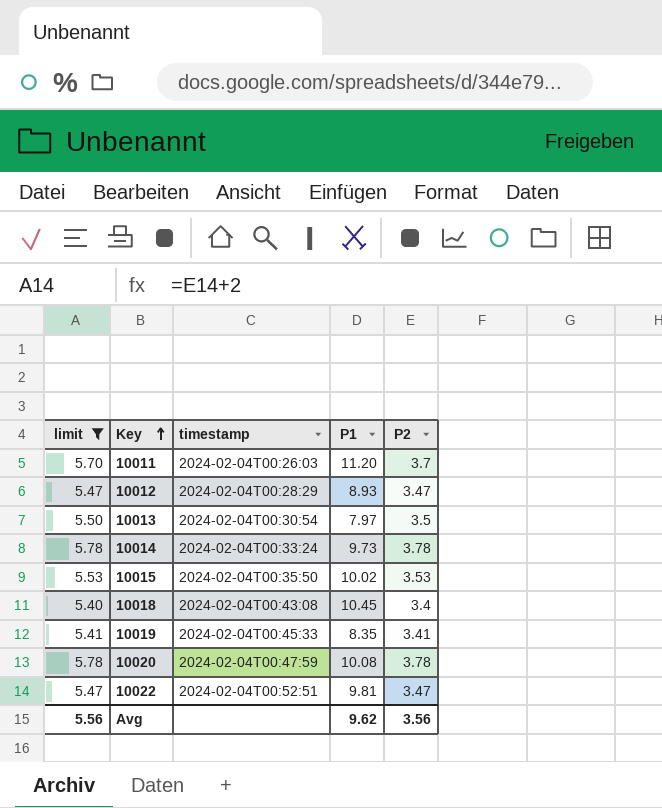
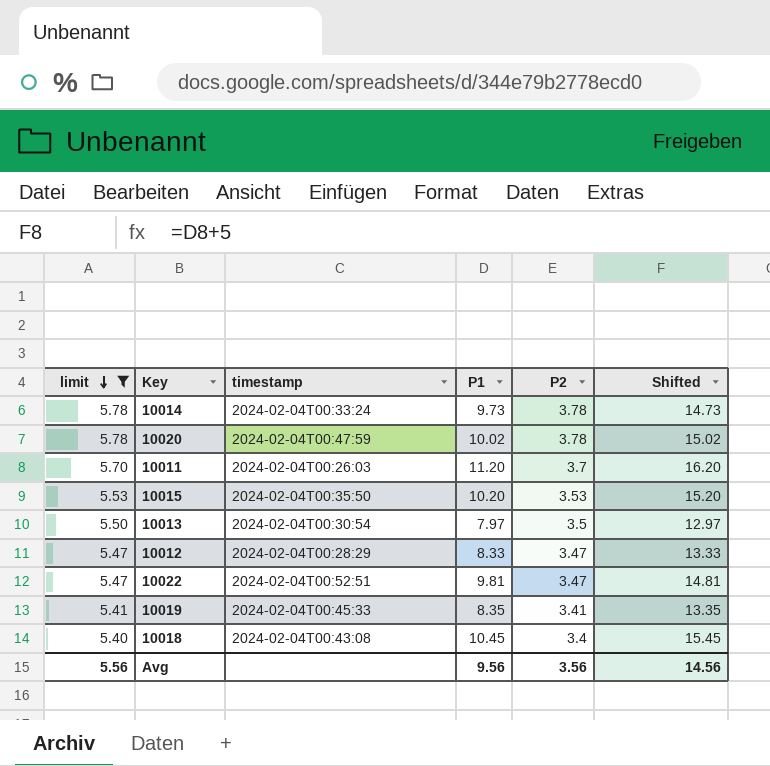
row order: Key ascending -> limit descending
column Shifted | formula: none -> [P1] + 5
10020 | P1: 10.08 -> 10.02
10015 | P1: 10.02 -> 10.20
10012 | P1: 8.93 -> 8.33
Avg | P1: 9.62 -> 9.56

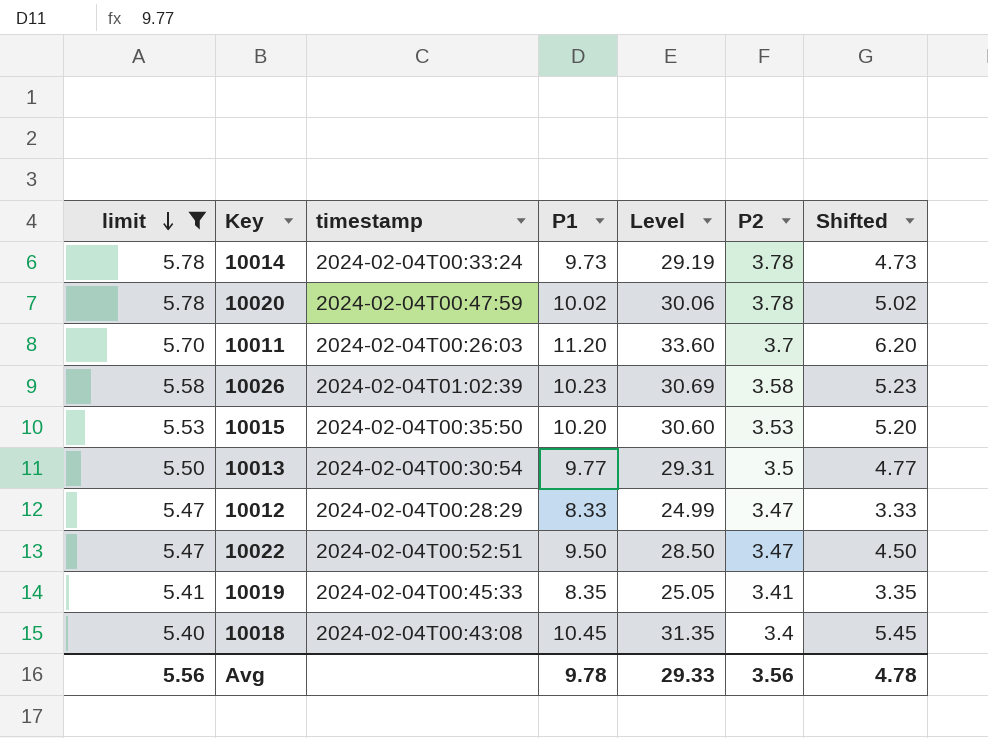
column Level | formula: none -> [P1] * 3
column Shifted | formula: [P1] + 5 -> [P1] - 5
row 10026: none -> 5.58 | 2024-02-04T01:02:39 | 10.23 | 30.69 | 3.58 | 5.23
10013 | P1: 7.97 -> 9.77
10022 | P1: 9.81 -> 9.50
Avg | P1: 9.56 -> 9.78
Avg | Shifted: 14.56 -> 4.78

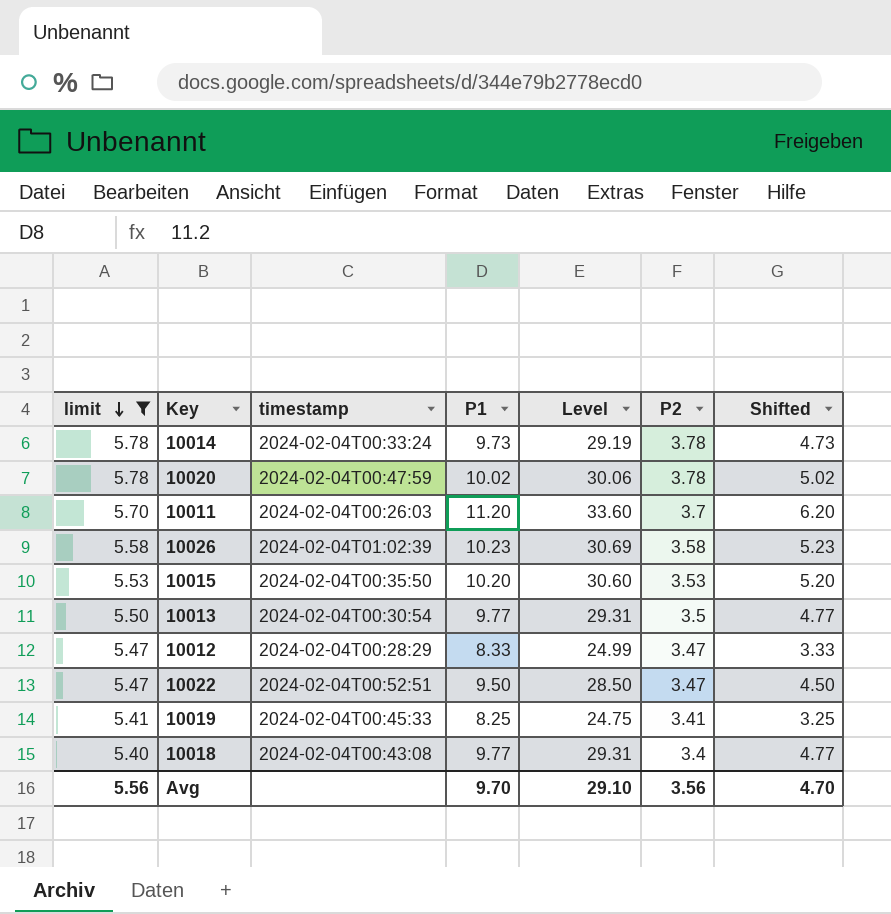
10019 | P1: 8.35 -> 8.25
10019 | Level: 25.05 -> 24.75
10019 | Shifted: 3.35 -> 3.25
10018 | P1: 10.45 -> 9.77
10018 | Level: 31.35 -> 29.31
10018 | Shifted: 5.45 -> 4.77
Avg | P1: 9.78 -> 9.70
Avg | Level: 29.33 -> 29.10
Avg | Shifted: 4.78 -> 4.70

